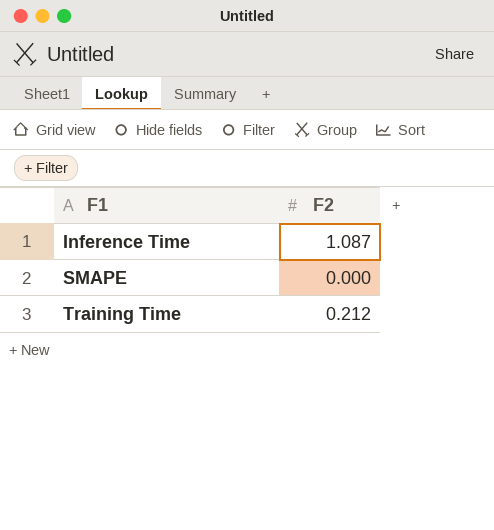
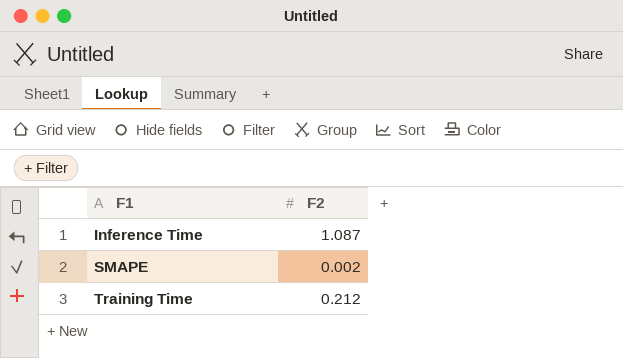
SMAPE | F2: 0.000 -> 0.002

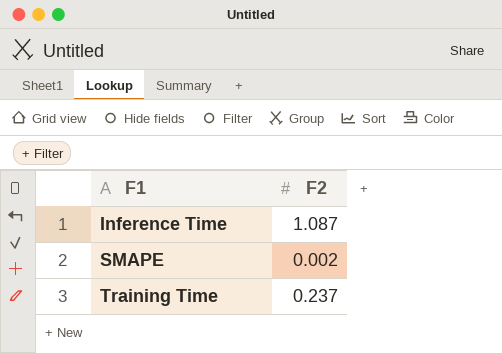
Training Time | F2: 0.212 -> 0.237

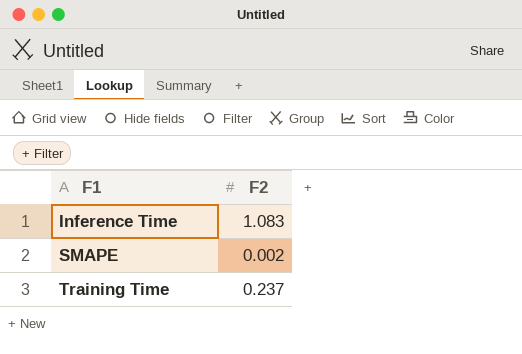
Inference Time | F2: 1.087 -> 1.083

